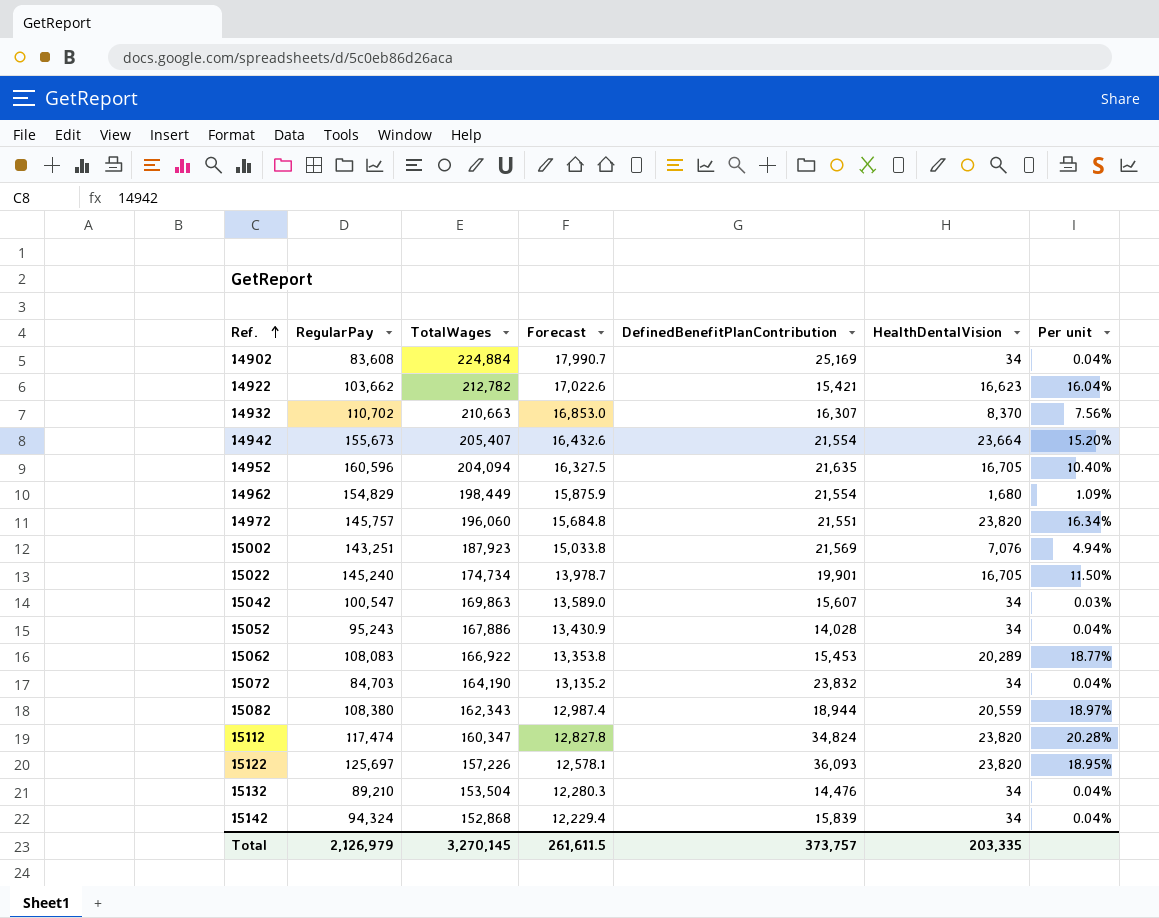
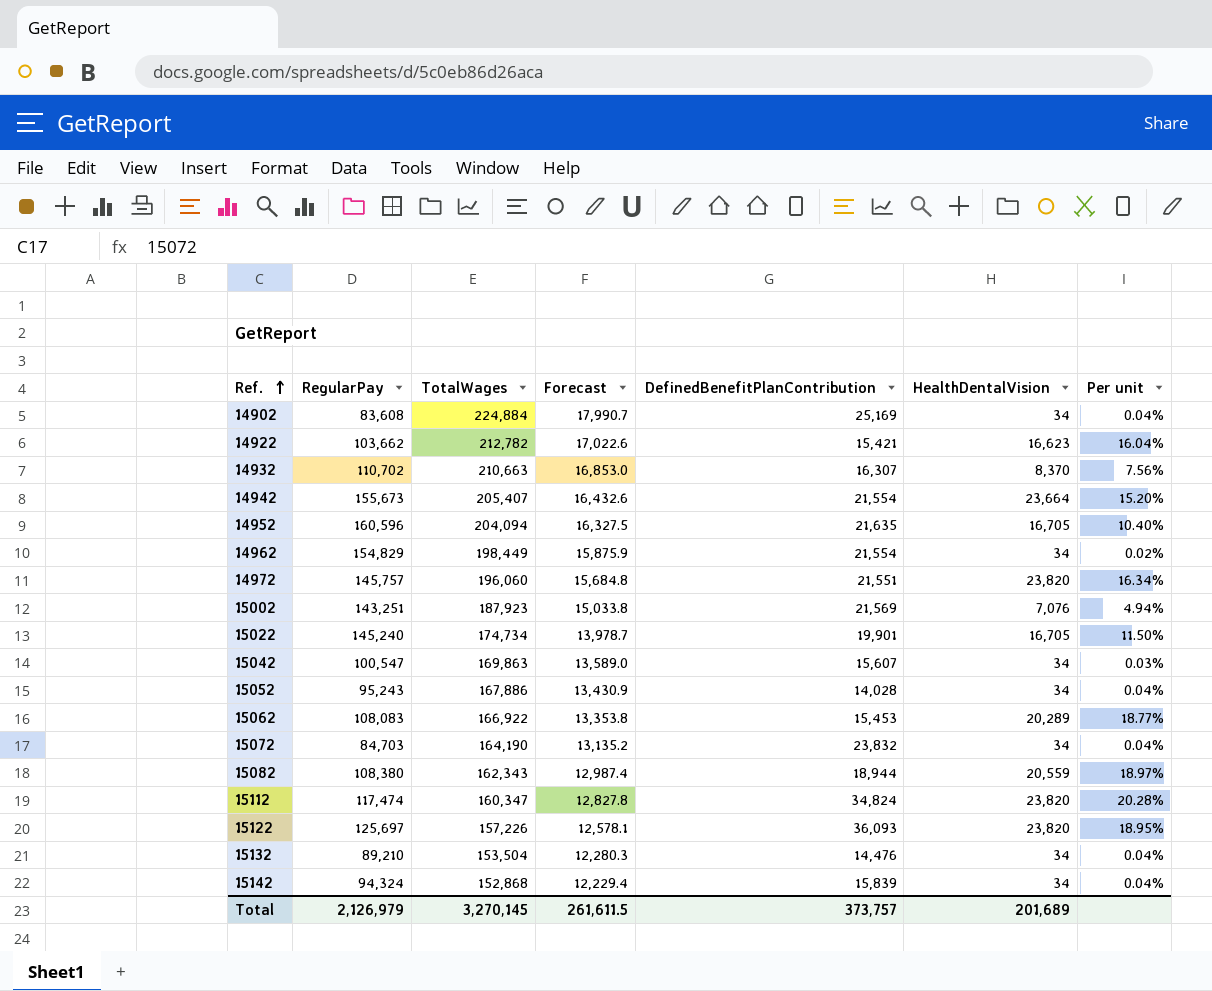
14962 | HealthDentalVision: 1,680 -> 34
14962 | Per unit: 1.09% -> 0.02%
Total | HealthDentalVision: 203,335 -> 201,689

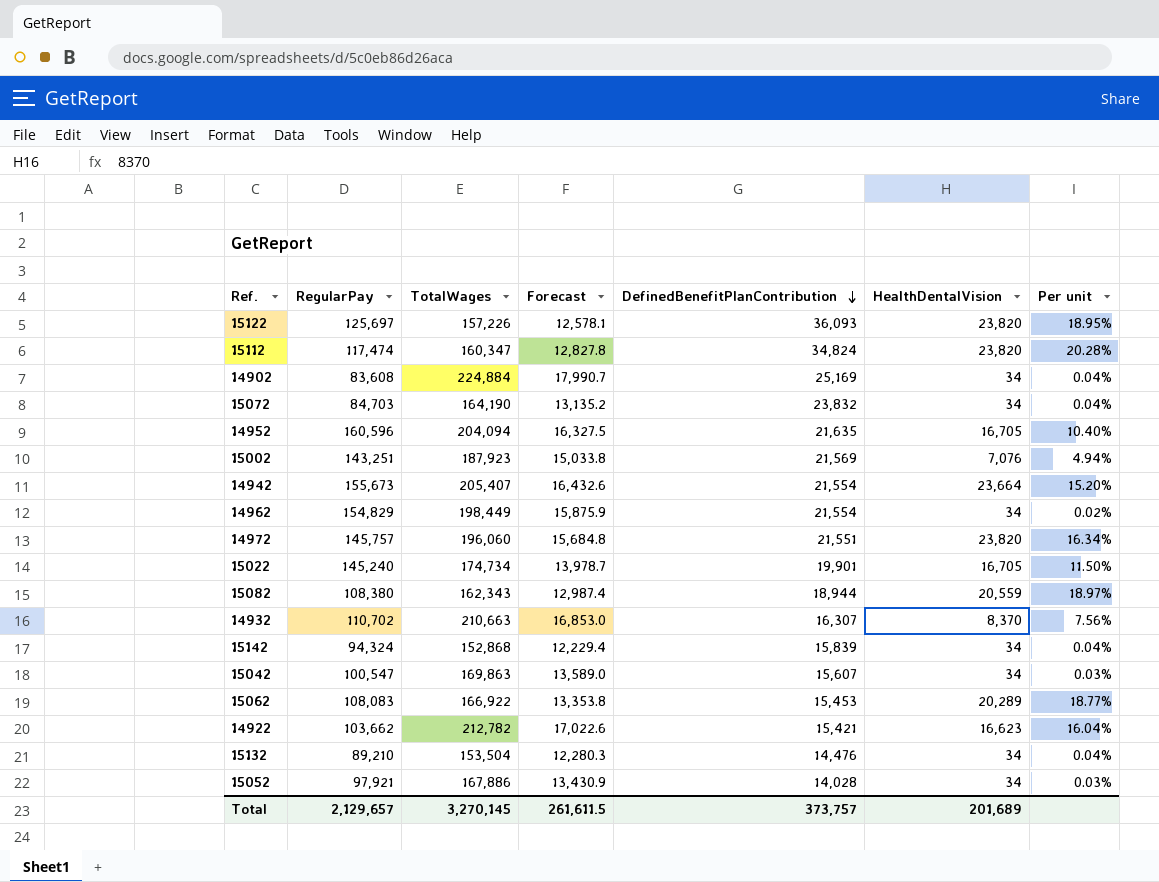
row order: Ref. ascending -> DefinedBenefitPlanContribution descending
15052 | RegularPay: 95,243 -> 97,921
15052 | Per unit: 0.04% -> 0.03%
Total | RegularPay: 2,126,979 -> 2,129,657

